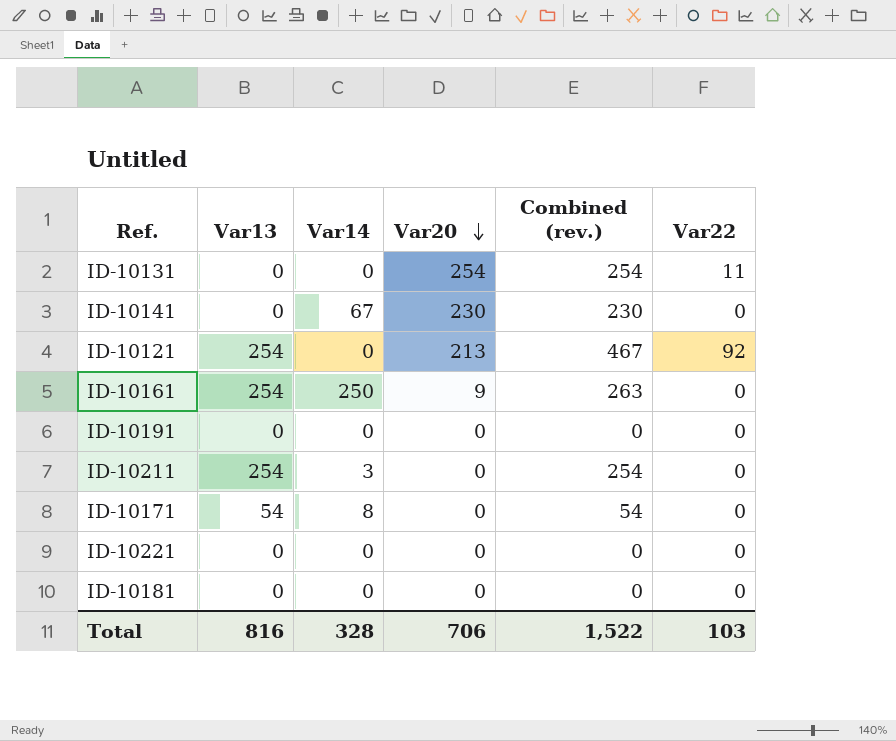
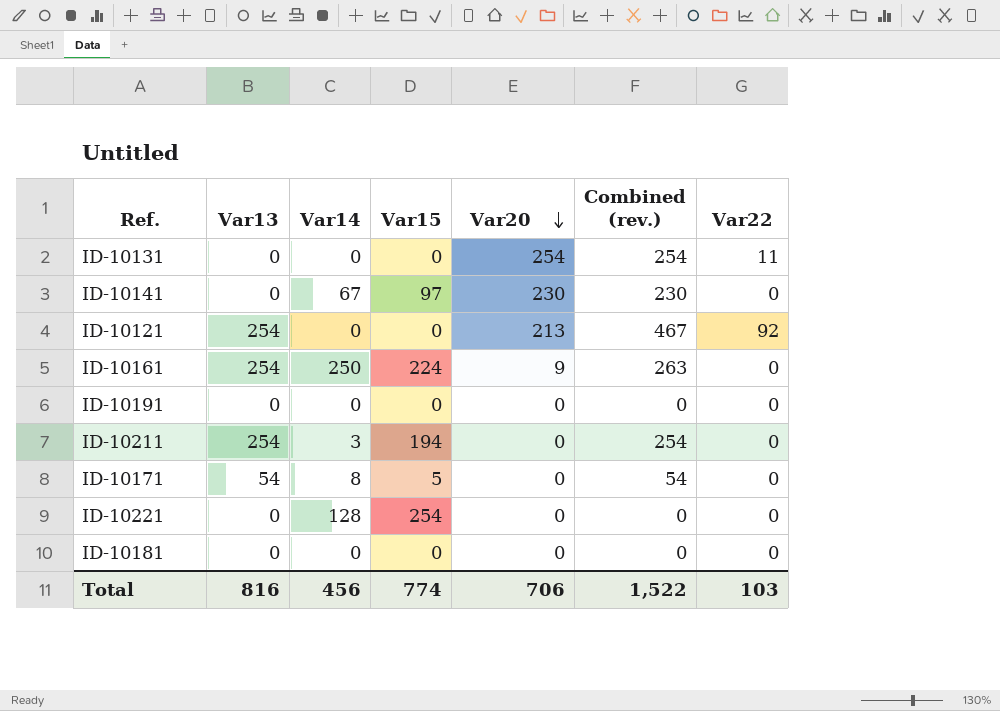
column Var15 | position: none -> 4
ID-10221 | Var14: 0 -> 128
Total | Var14: 328 -> 456

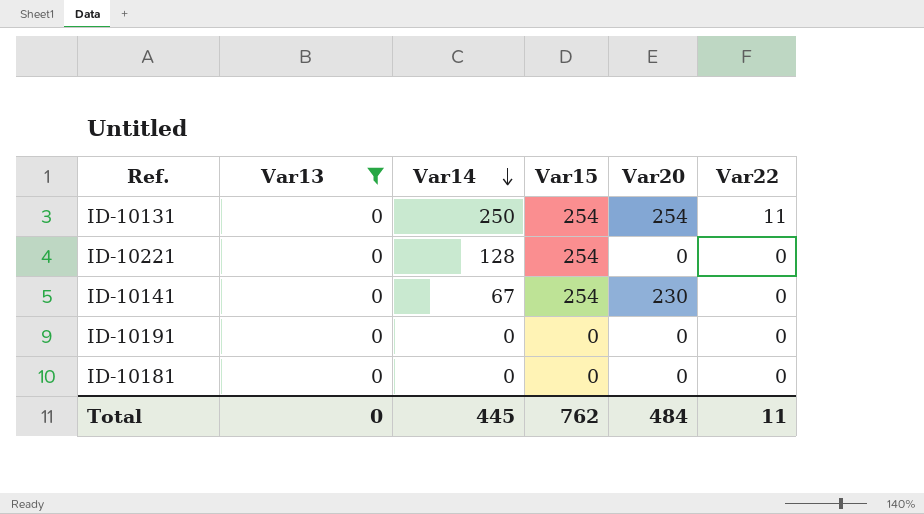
filter: none -> Var13 = 0
row order: Var20 descending -> Var14 descending
column Combined (rev.) | formula: [Var13] + [Var20] -> none
ID-10131 | Var14: 0 -> 250
ID-10131 | Var15: 0 -> 254
ID-10141 | Var15: 97 -> 254
Total | Var13: 816 -> 0
Total | Var14: 456 -> 445
Total | Var15: 774 -> 762
Total | Var20: 706 -> 484
Total | Var22: 103 -> 11

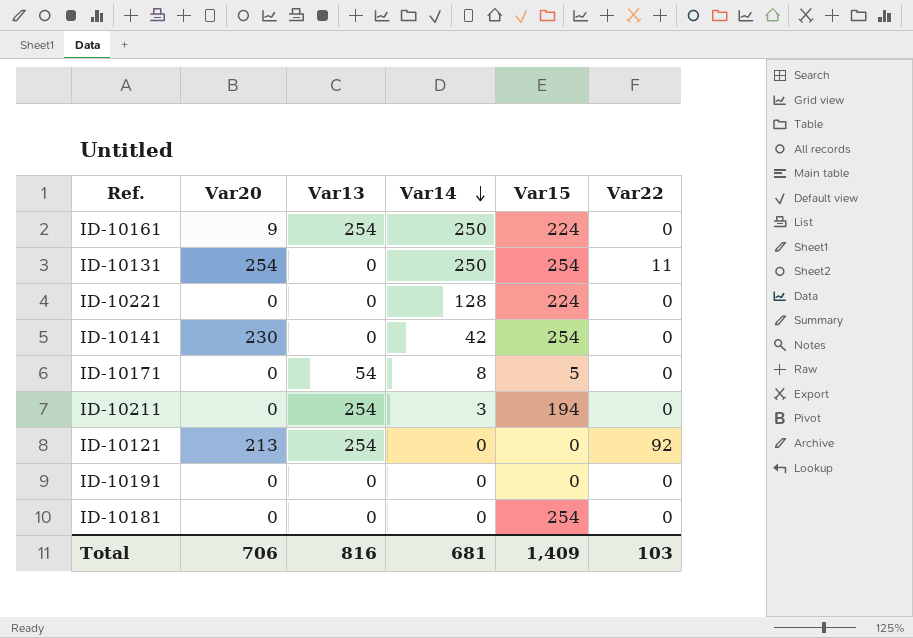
filter: Var13 = 0 -> none
column Var20 | position: 5 -> 2
ID-10221 | Var15: 254 -> 224
ID-10141 | Var14: 67 -> 42
ID-10181 | Var15: 0 -> 254
Total | Var20: 484 -> 706
Total | Var13: 0 -> 816
Total | Var14: 445 -> 681
Total | Var15: 762 -> 1,409
Total | Var22: 11 -> 103

